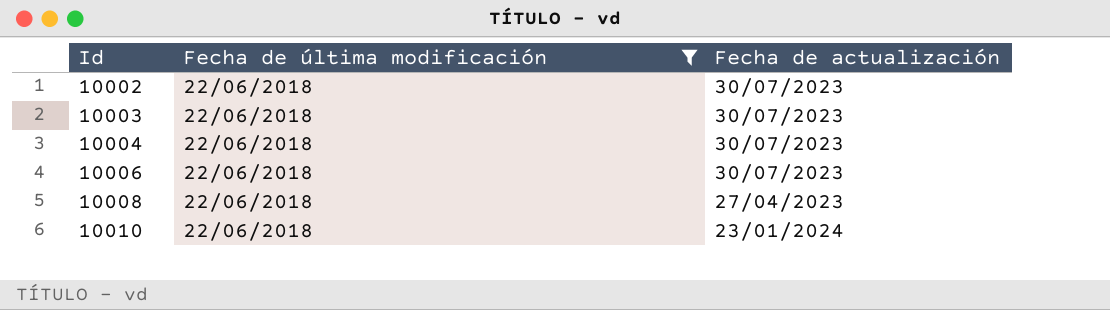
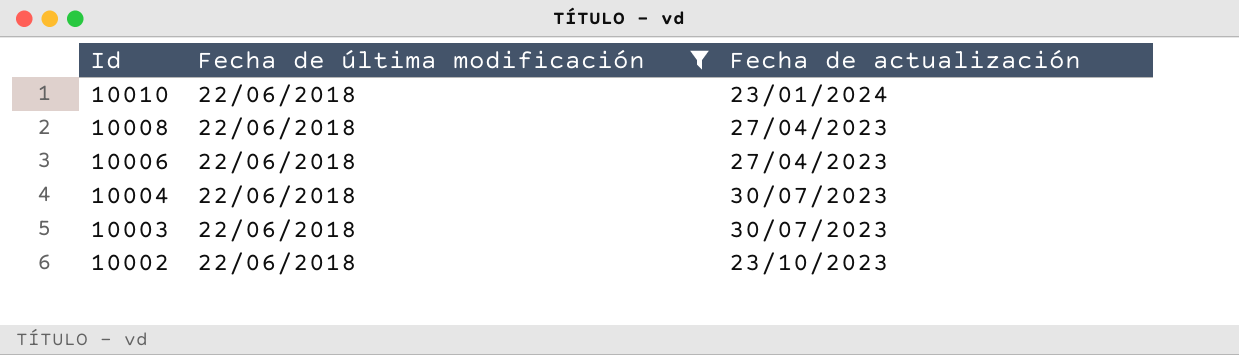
row order: Id ascending -> Id descending
10006 | Fecha de actualización: 30/07/2023 -> 27/04/2023
10002 | Fecha de actualización: 30/07/2023 -> 23/10/2023

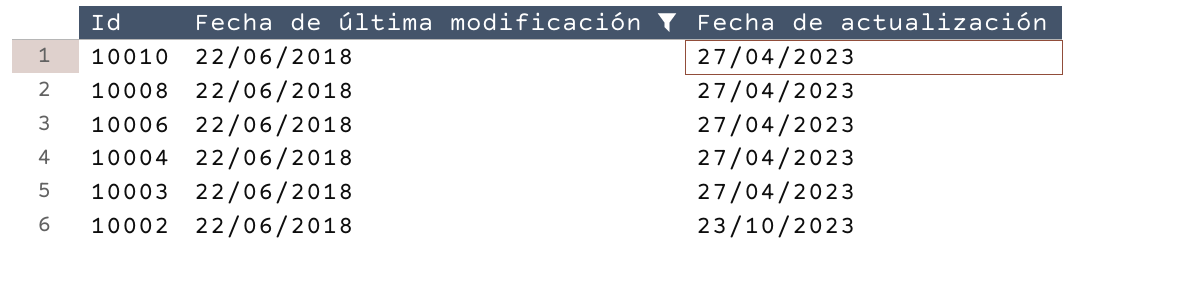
10010 | Fecha de actualización: 23/01/2024 -> 27/04/2023
10004 | Fecha de actualización: 30/07/2023 -> 27/04/2023
10003 | Fecha de actualización: 30/07/2023 -> 27/04/2023

